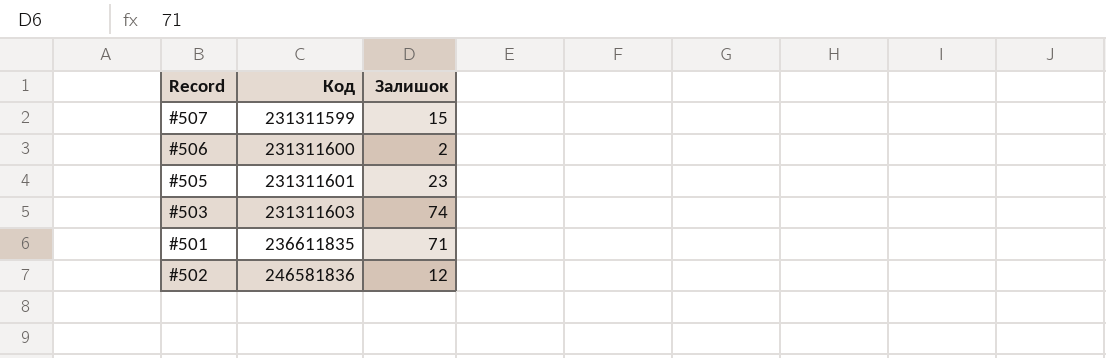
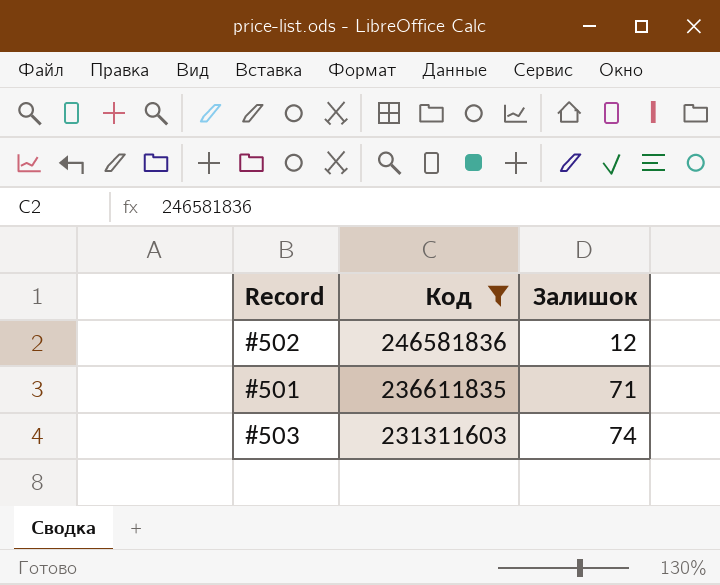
filter: none -> Код >= 231311603
row order: Код ascending -> Код descending

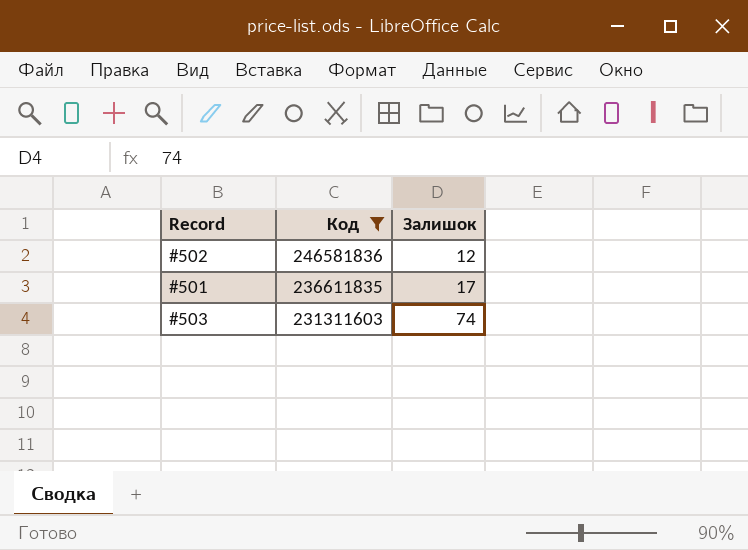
#501 | Залишок: 71 -> 17

